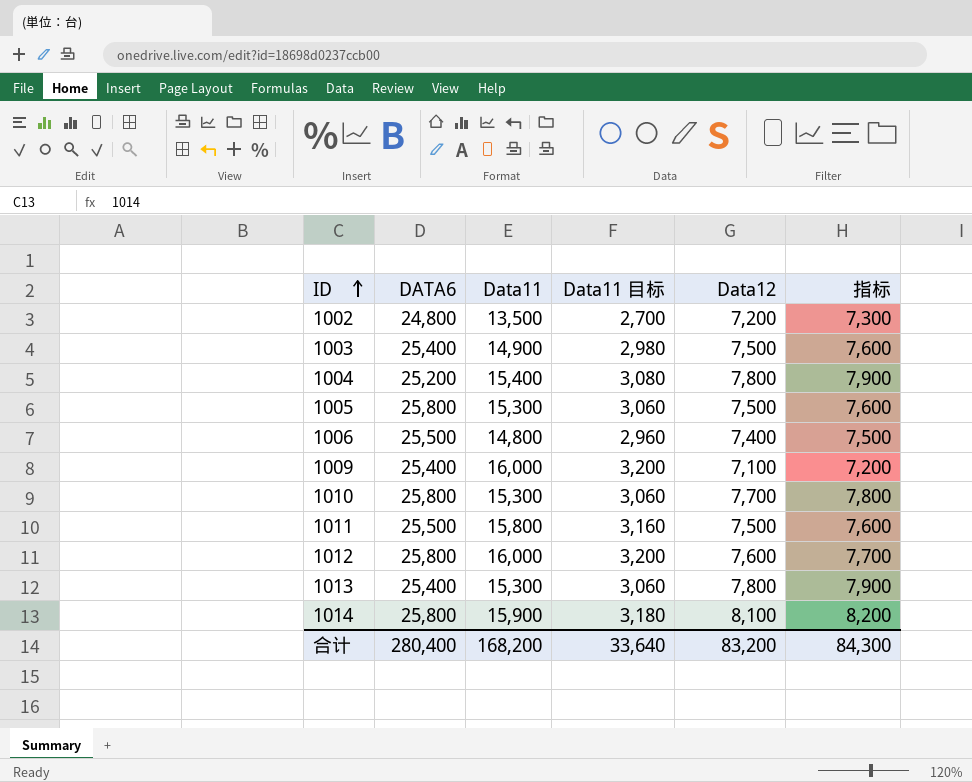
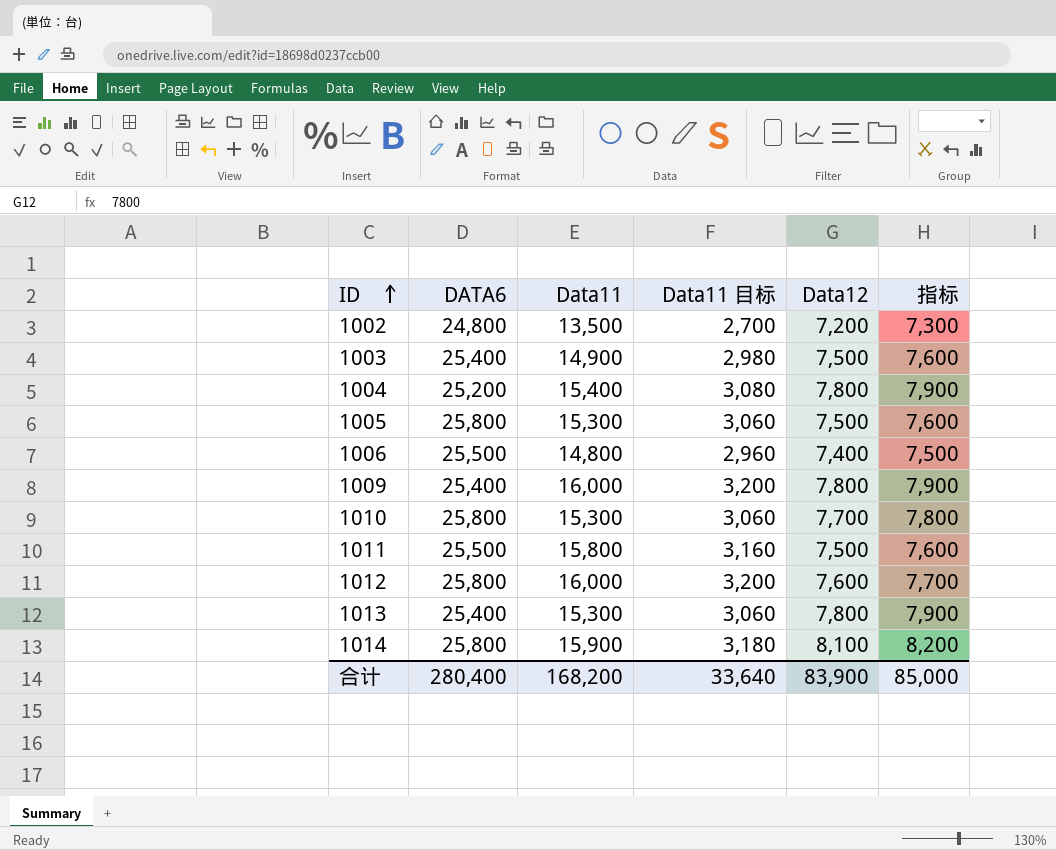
1009 | Data12: 7,100 -> 7,800
1009 | 指标: 7,200 -> 7,900
合计 | Data12: 83,200 -> 83,900
合计 | 指标: 84,300 -> 85,000

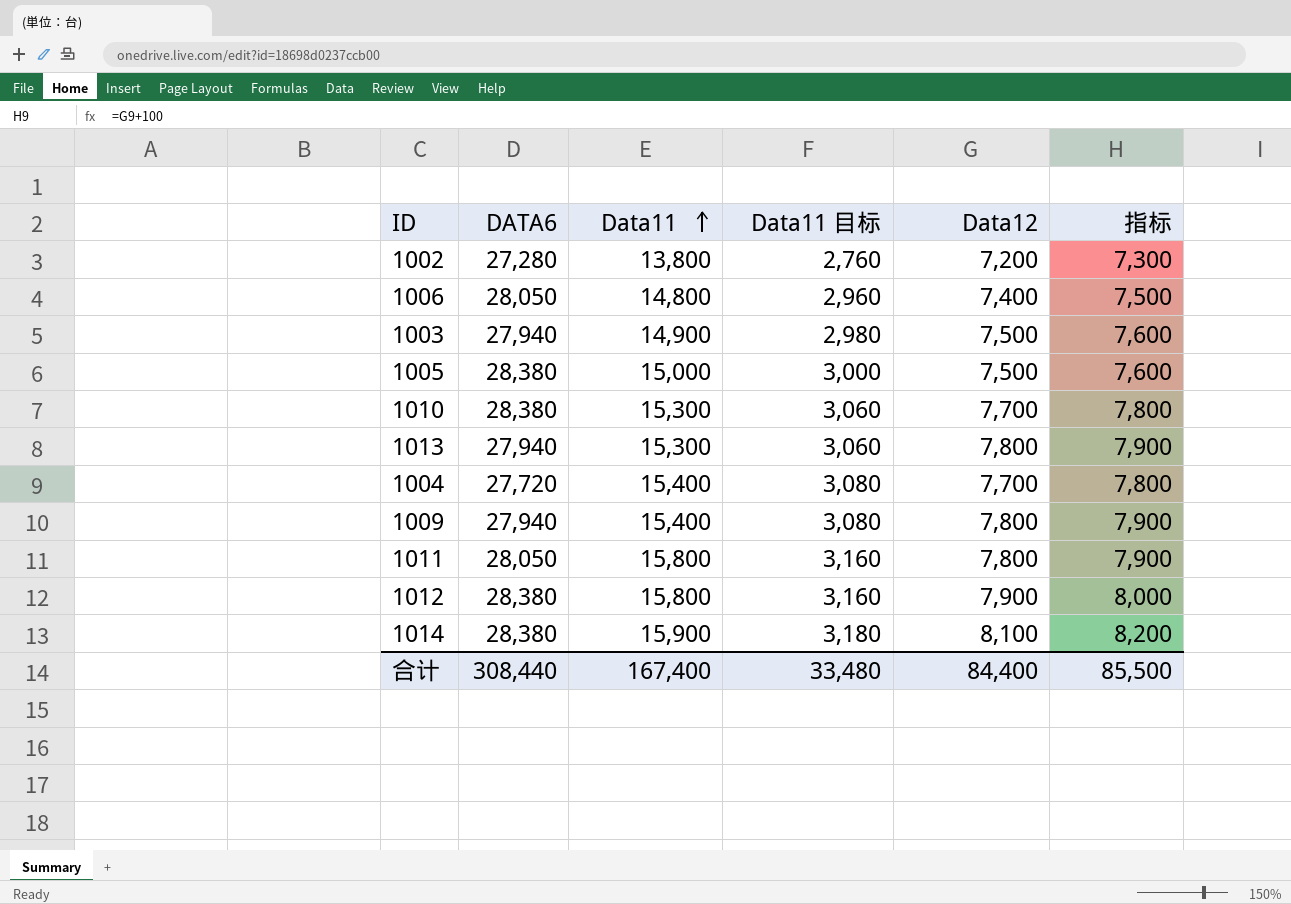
row order: ID ascending -> Data11 ascending
1002 | DATA6: 24,800 -> 27,280
1002 | Data11: 13,500 -> 13,800
1002 | Data11 目标: 2,700 -> 2,760
1006 | DATA6: 25,500 -> 28,050
1003 | DATA6: 25,400 -> 27,940
1005 | DATA6: 25,800 -> 28,380
1005 | Data11: 15,300 -> 15,000
1005 | Data11 目标: 3,060 -> 3,000
1010 | DATA6: 25,800 -> 28,380
1013 | DATA6: 25,400 -> 27,940
1004 | DATA6: 25,200 -> 27,720
1004 | Data12: 7,800 -> 7,700
1004 | 指标: 7,900 -> 7,800
1009 | DATA6: 25,400 -> 27,940
1009 | Data11: 16,000 -> 15,400
1009 | Data11 目标: 3,200 -> 3,080
1011 | DATA6: 25,500 -> 28,050
1011 | Data12: 7,500 -> 7,800
1011 | 指标: 7,600 -> 7,900
1012 | DATA6: 25,800 -> 28,380
1012 | Data11: 16,000 -> 15,800
1012 | Data11 目标: 3,200 -> 3,160
1012 | Data12: 7,600 -> 7,900
1012 | 指标: 7,700 -> 8,000
1014 | DATA6: 25,800 -> 28,380
合计 | DATA6: 280,400 -> 308,440
合计 | Data11: 168,200 -> 167,400
合计 | Data11 目标: 33,640 -> 33,480
合计 | Data12: 83,900 -> 84,400
合计 | 指标: 85,000 -> 85,500

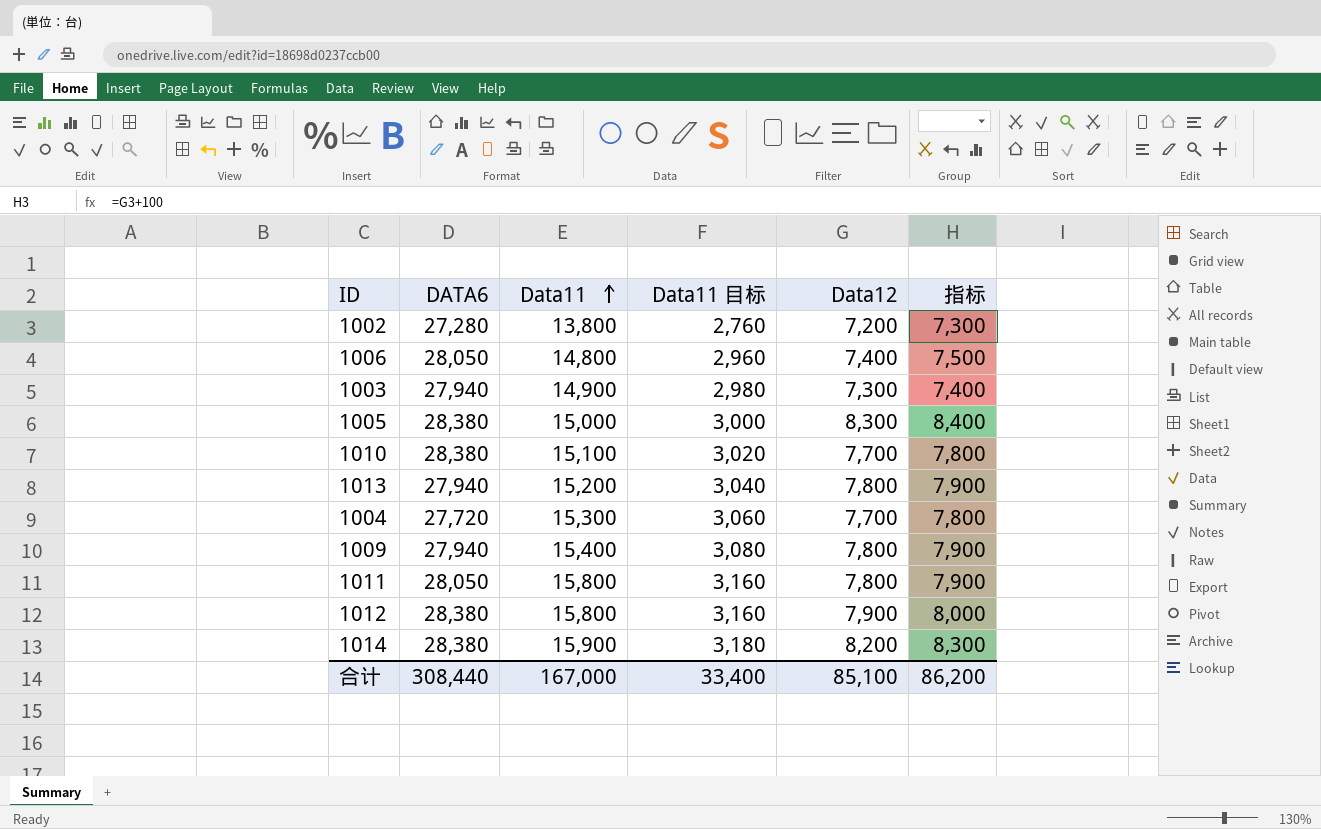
1003 | Data12: 7,500 -> 7,300
1003 | 指标: 7,600 -> 7,400
1005 | Data12: 7,500 -> 8,300
1005 | 指标: 7,600 -> 8,400
1010 | Data11: 15,300 -> 15,100
1010 | Data11 目标: 3,060 -> 3,020
1013 | Data11: 15,300 -> 15,200
1013 | Data11 目标: 3,060 -> 3,040
1004 | Data11: 15,400 -> 15,300
1004 | Data11 目标: 3,080 -> 3,060
1014 | Data12: 8,100 -> 8,200
1014 | 指标: 8,200 -> 8,300
合计 | Data11: 167,400 -> 167,000
合计 | Data11 目标: 33,480 -> 33,400
合计 | Data12: 84,400 -> 85,100
合计 | 指标: 85,500 -> 86,200

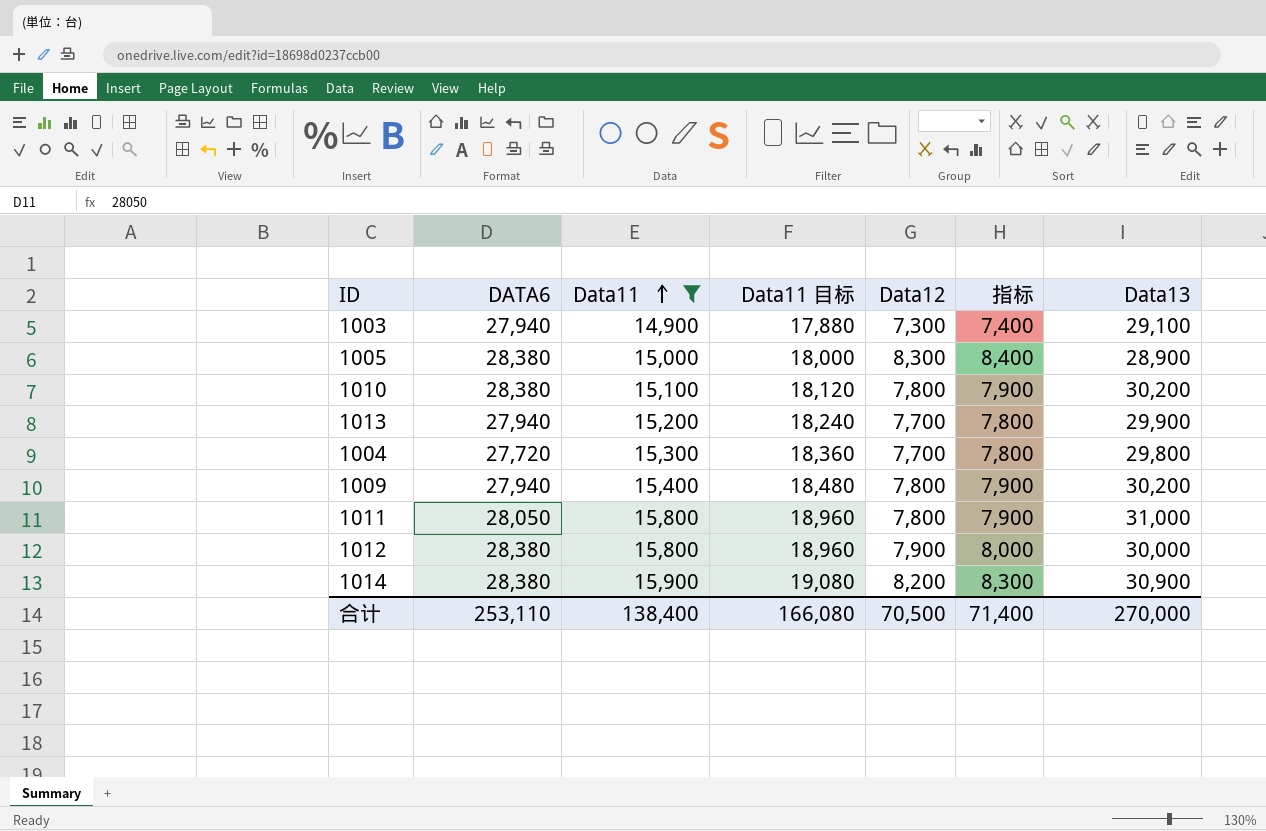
filter: none -> Data11 >= 14,900
column Data11 目标 | formula: [Data11] * 0.2 -> [Data11] * 1.2
column Data13 | position: none -> 7
1010 | Data12: 7,700 -> 7,800
1010 | 指标: 7,800 -> 7,900
1013 | Data12: 7,800 -> 7,700
1013 | 指标: 7,900 -> 7,800
合计 | DATA6: 308,440 -> 253,110
合计 | Data11: 167,000 -> 138,400
合计 | Data11 目标: 33,400 -> 166,080
合计 | Data12: 85,100 -> 70,500
合计 | 指标: 86,200 -> 71,400

